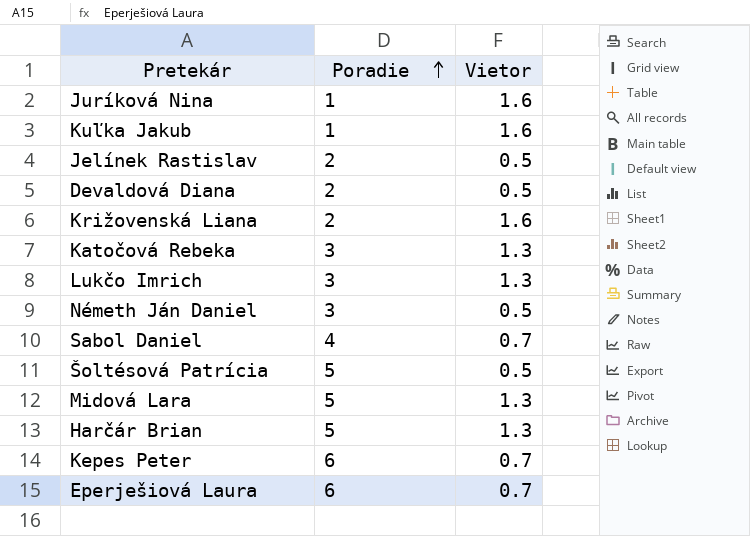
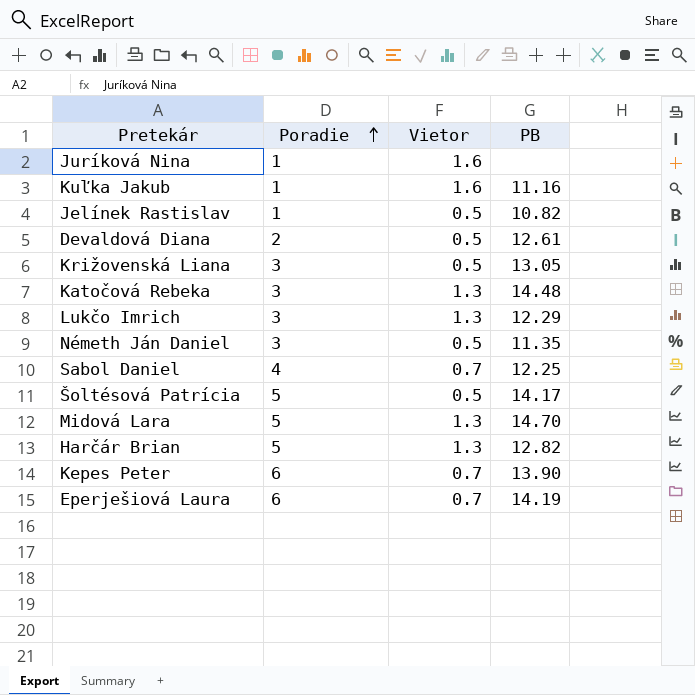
column PB | position: none -> 4
Jelínek Rastislav | Poradie: 2 -> 1
Križovenská Liana | Poradie: 2 -> 3
Križovenská Liana | Vietor: 1.6 -> 0.5

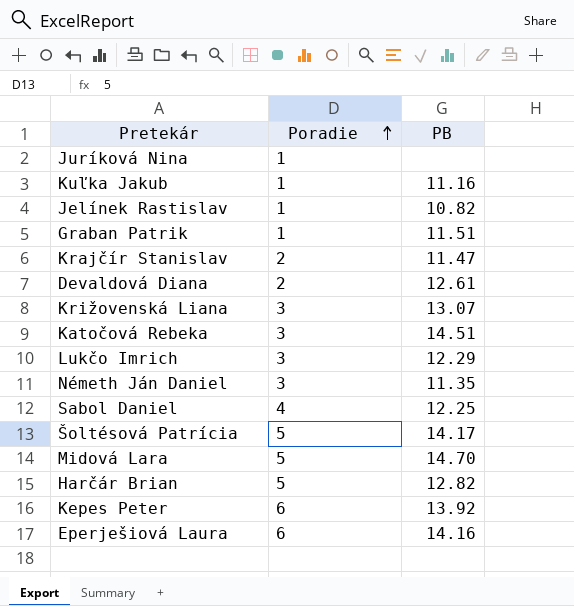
column Vietor | position: 3 -> none
row Graban Patrik: none -> 1 | 11.51
row Krajčír Stanislav: none -> 2 | 11.47
Križovenská Liana | PB: 13.05 -> 13.07
Katočová Rebeka | PB: 14.48 -> 14.51
Kepes Peter | PB: 13.90 -> 13.92
Eperješiová Laura | PB: 14.19 -> 14.16

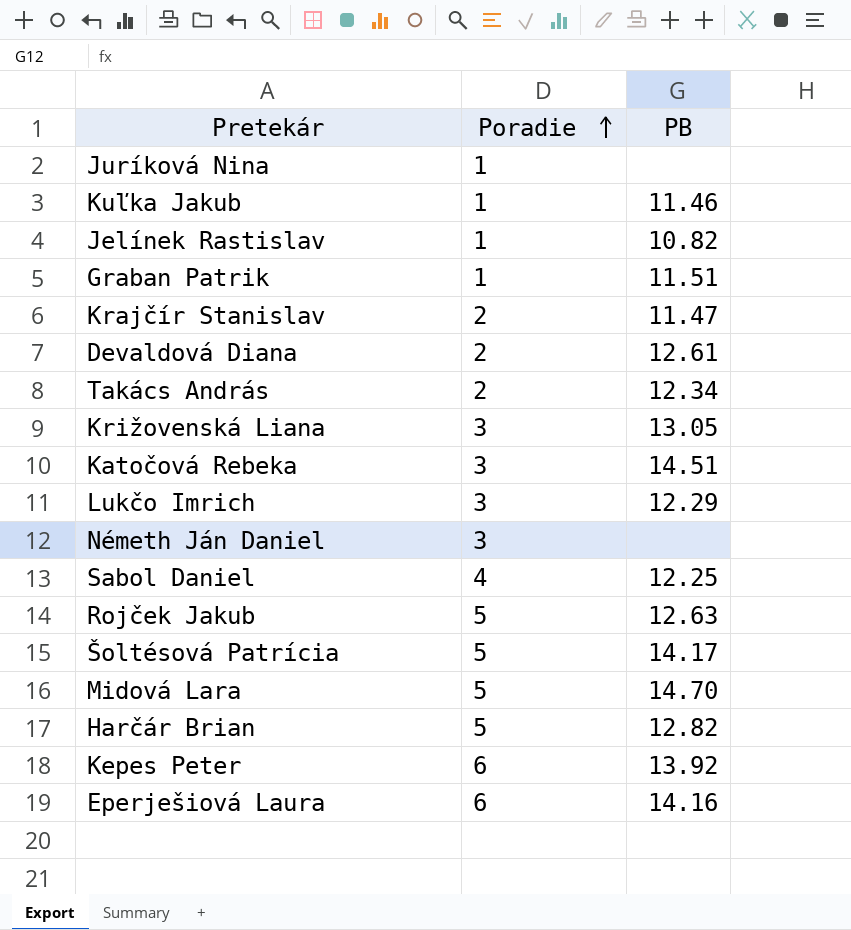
Kuľka Jakub | PB: 11.16 -> 11.46
row Takács András: none -> 2 | 12.34
Križovenská Liana | PB: 13.07 -> 13.05
Németh Ján Daniel | PB: 11.35 -> none
row Rojček Jakub: none -> 5 | 12.63

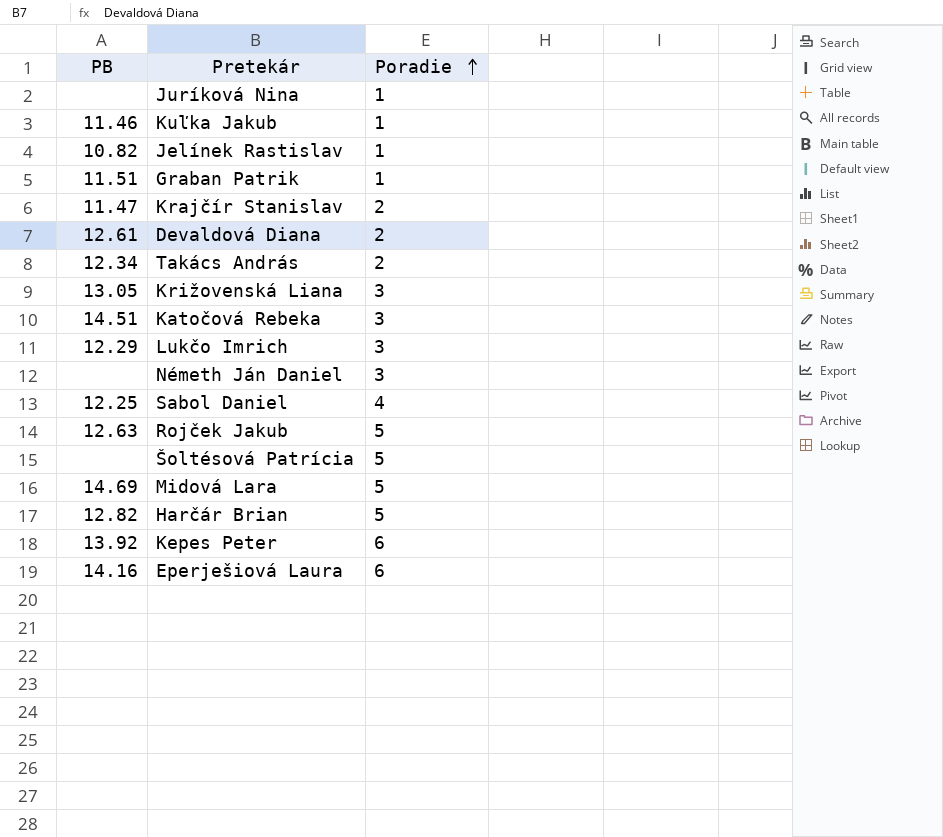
column PB | position: 3 -> 1
Šoltésová Patrícia | PB: 14.17 -> none
Midová Lara | PB: 14.70 -> 14.69

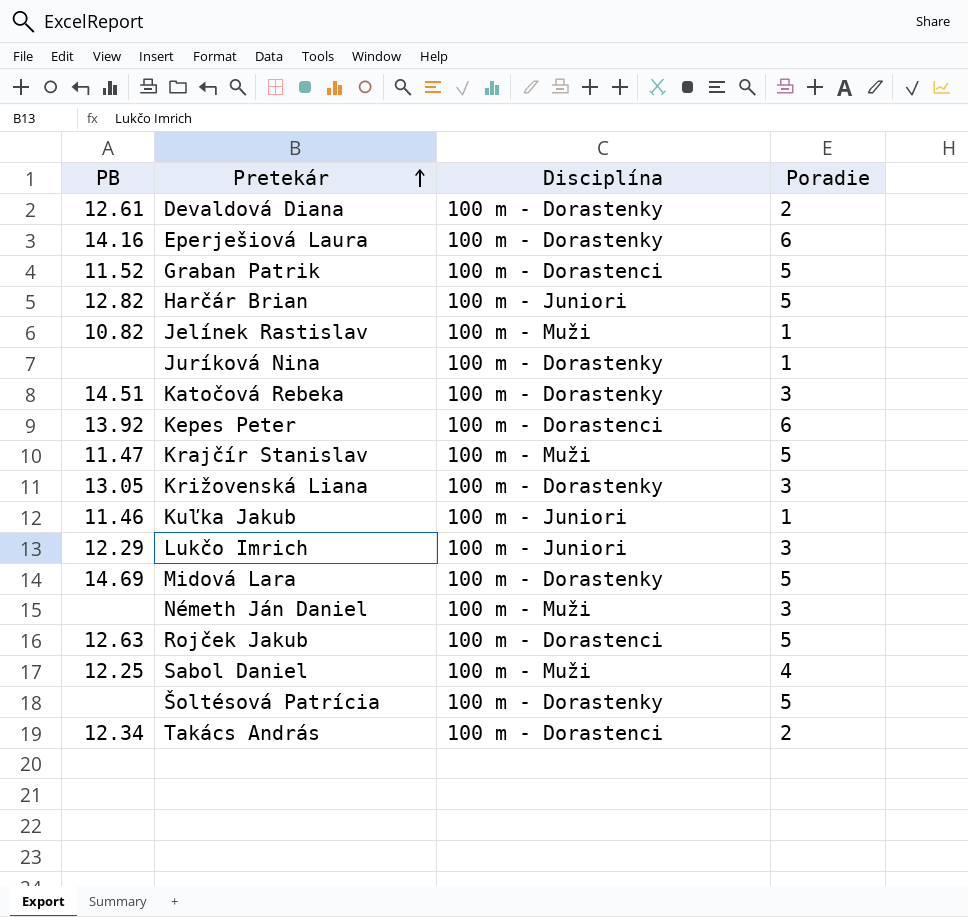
row order: Poradie ascending -> Pretekár ascending
column Disciplína | position: none -> 3
Graban Patrik | PB: 11.51 -> 11.52
Graban Patrik | Poradie: 1 -> 5
Krajčír Stanislav | Poradie: 2 -> 5

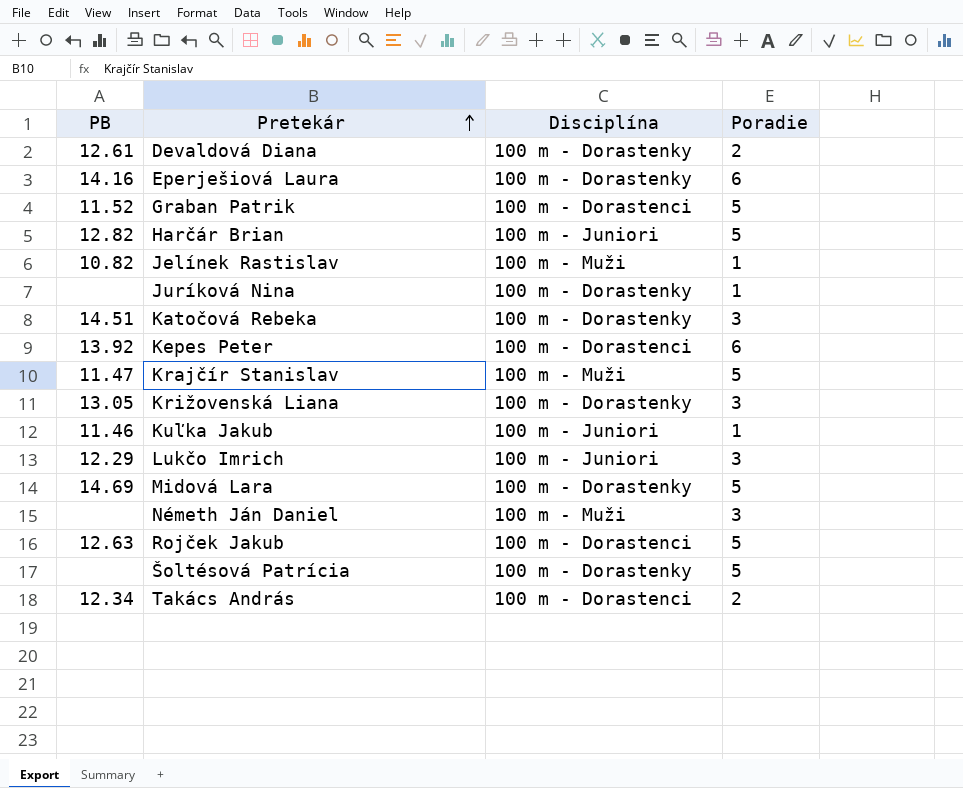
row Sabol Daniel: 12.25 | 100 m - Muži | 4 -> none

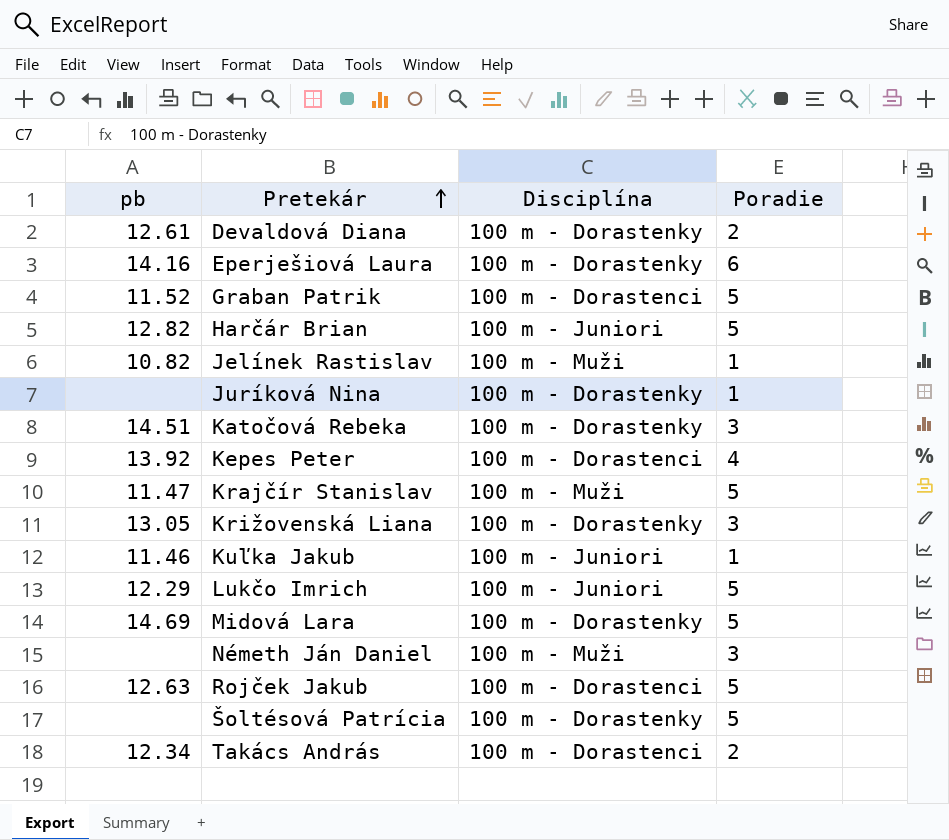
column name: PB -> pb
Kepes Peter | Poradie: 6 -> 4
Lukčo Imrich | Poradie: 3 -> 5

